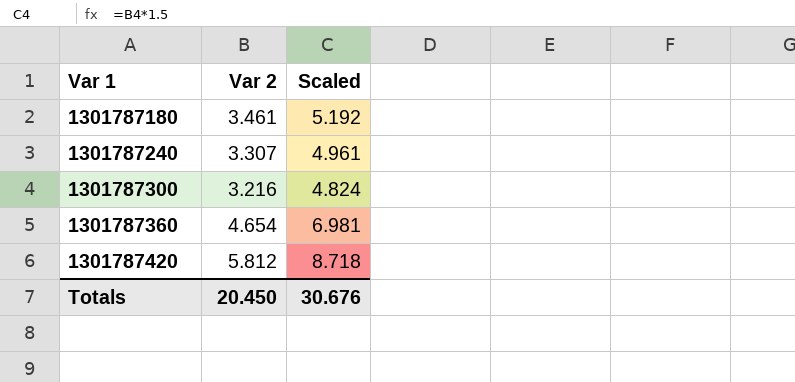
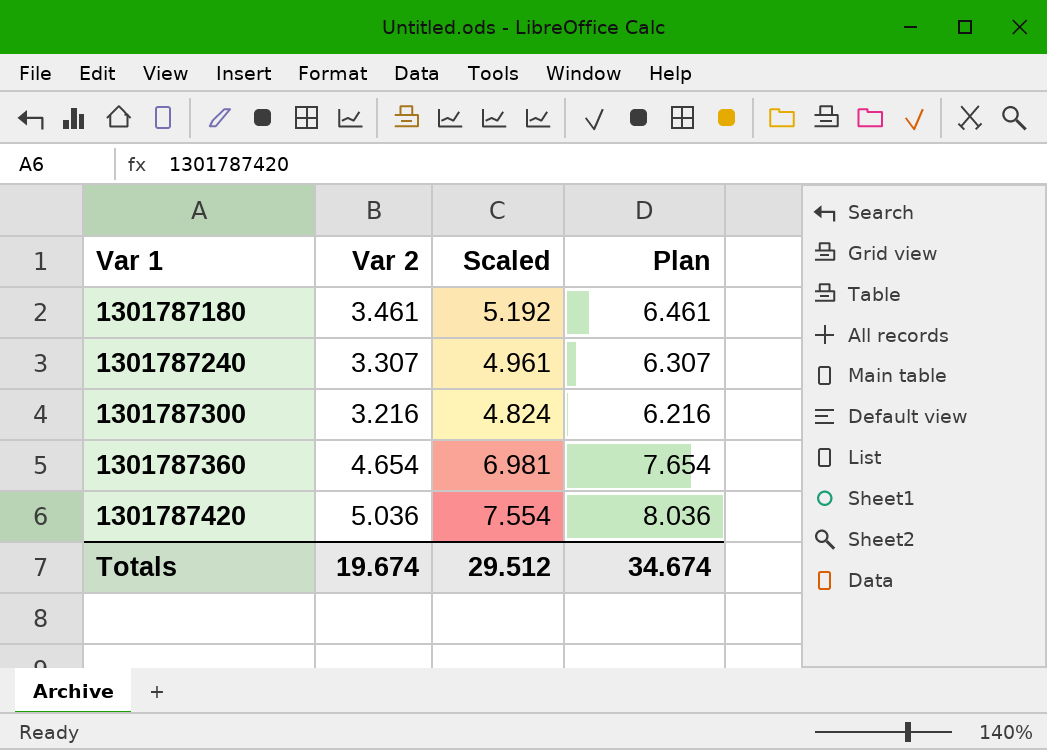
column Plan | formula: none -> [Var 2] + 3
1301787420 | Var 2: 5.812 -> 5.036
1301787420 | Scaled: 8.718 -> 7.554
Totals | Var 2: 20.450 -> 19.674
Totals | Scaled: 30.676 -> 29.512

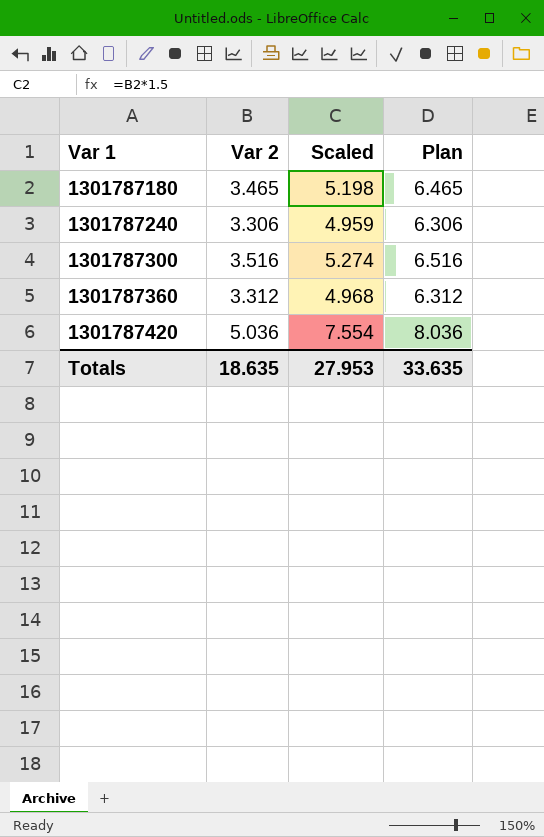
1301787180 | Var 2: 3.461 -> 3.465
1301787180 | Scaled: 5.192 -> 5.198
1301787180 | Plan: 6.461 -> 6.465
1301787240 | Var 2: 3.307 -> 3.306
1301787240 | Scaled: 4.961 -> 4.959
1301787240 | Plan: 6.307 -> 6.306
1301787300 | Var 2: 3.216 -> 3.516
1301787300 | Scaled: 4.824 -> 5.274
1301787300 | Plan: 6.216 -> 6.516
1301787360 | Var 2: 4.654 -> 3.312
1301787360 | Scaled: 6.981 -> 4.968
1301787360 | Plan: 7.654 -> 6.312
Totals | Var 2: 19.674 -> 18.635
Totals | Scaled: 29.512 -> 27.953
Totals | Plan: 34.674 -> 33.635

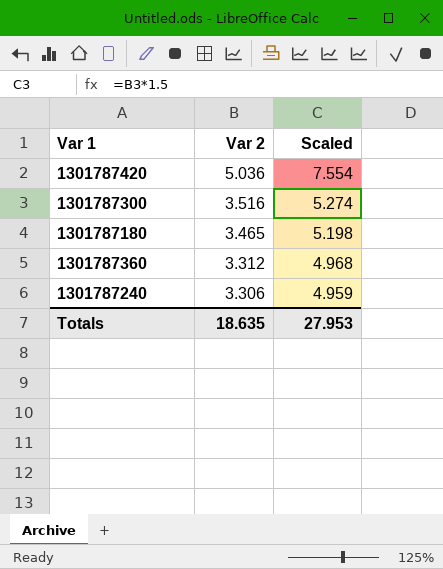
row order: Var 1 ascending -> Var 2 descending
column Plan | formula: [Var 2] + 3 -> none

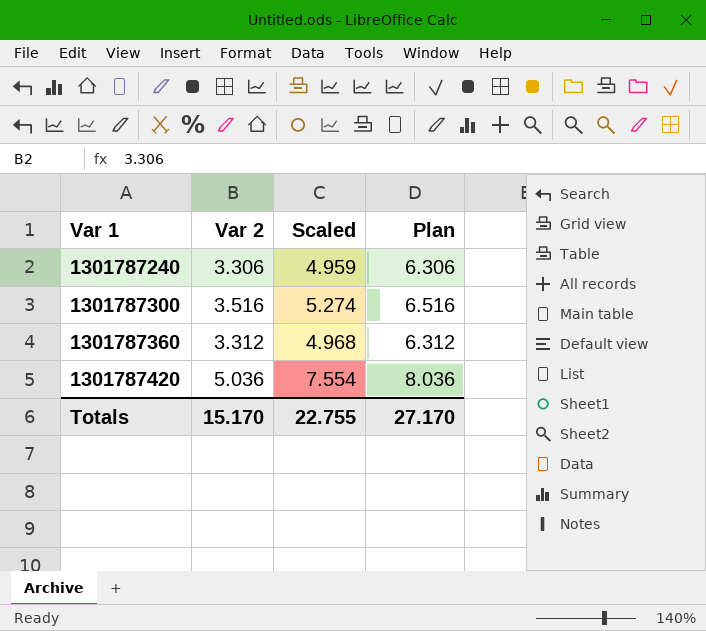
row order: Var 2 descending -> Var 1 ascending
column Plan | formula: none -> [Var 2] + 3
row 1301787180: 3.465 | 5.198 -> none
Totals | Var 2: 18.635 -> 15.170
Totals | Scaled: 27.953 -> 22.755

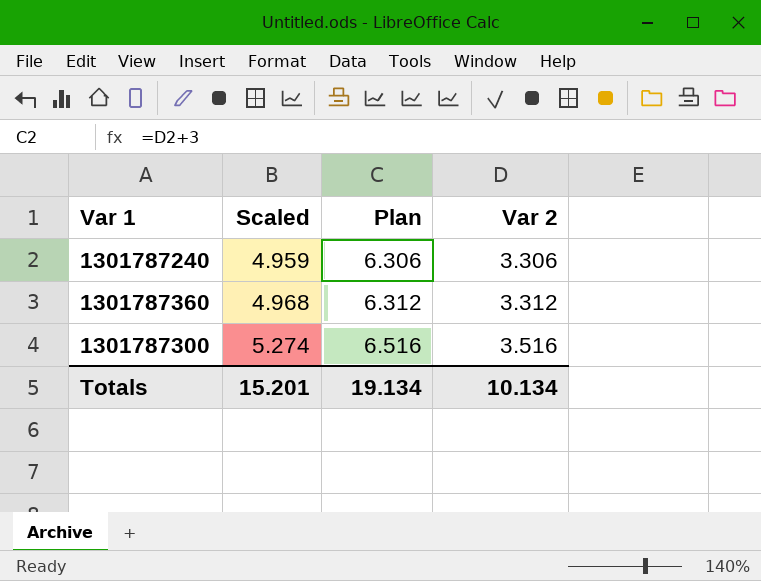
row order: Var 1 ascending -> Scaled ascending
column Var 2 | position: 2 -> 4
row 1301787420: 5.036 | 7.554 | 8.036 -> none
Totals | Scaled: 22.755 -> 15.201
Totals | Plan: 27.170 -> 19.134
Totals | Var 2: 15.170 -> 10.134

